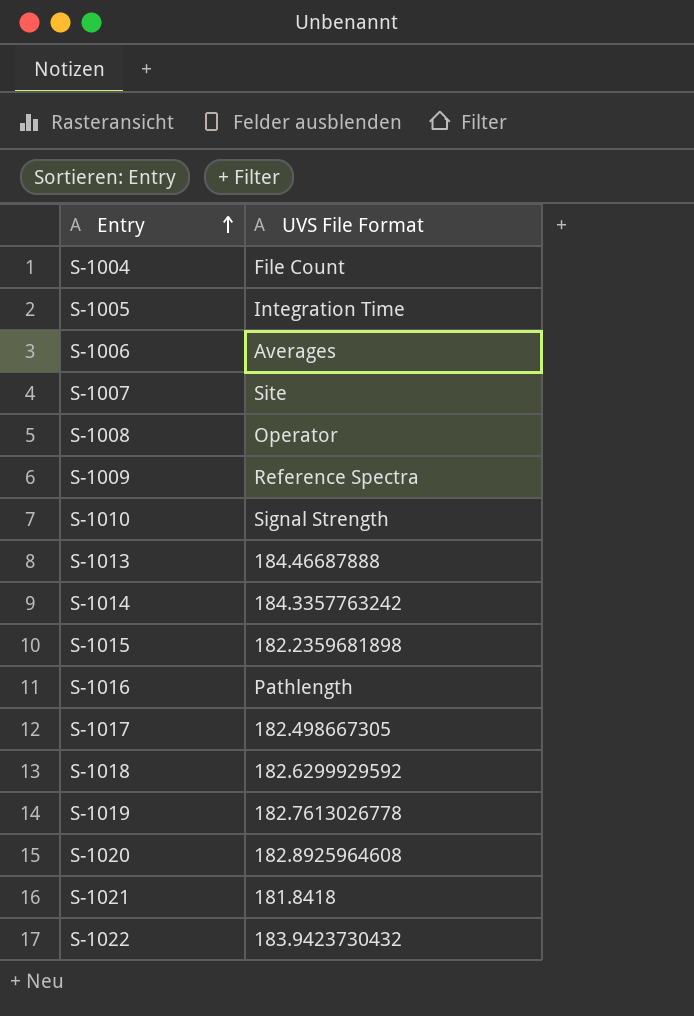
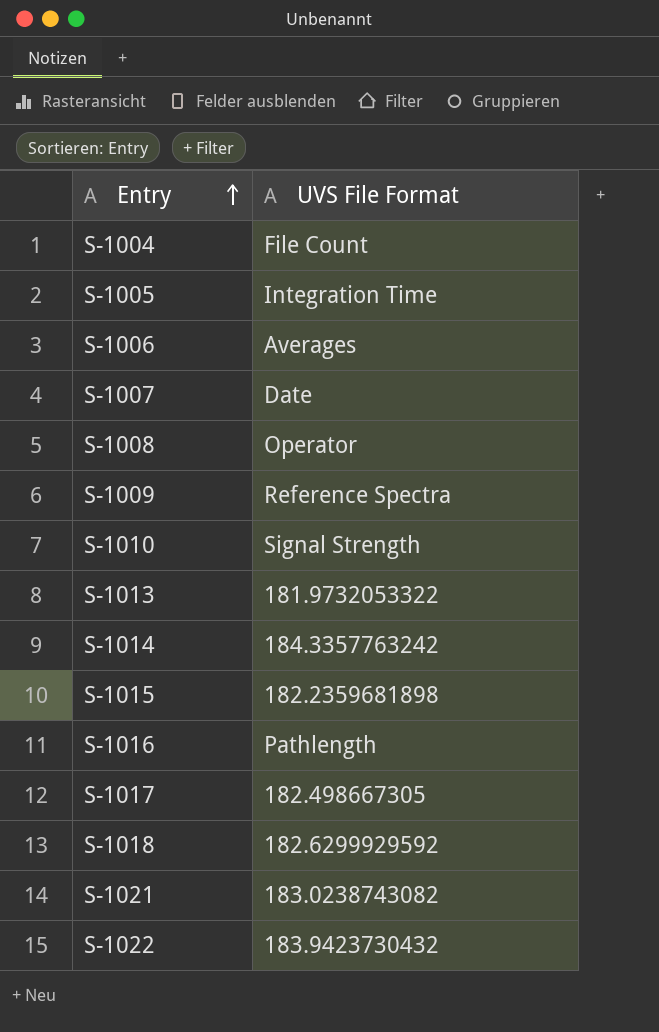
row S-1019: 182.7613026778 -> none
row S-1020: 182.8925964608 -> none
S-1007 | UVS File Format: Site -> Date
S-1013 | UVS File Format: 184.46687888 -> 181.9732053322
S-1021 | UVS File Format: 181.8418 -> 183.0238743082

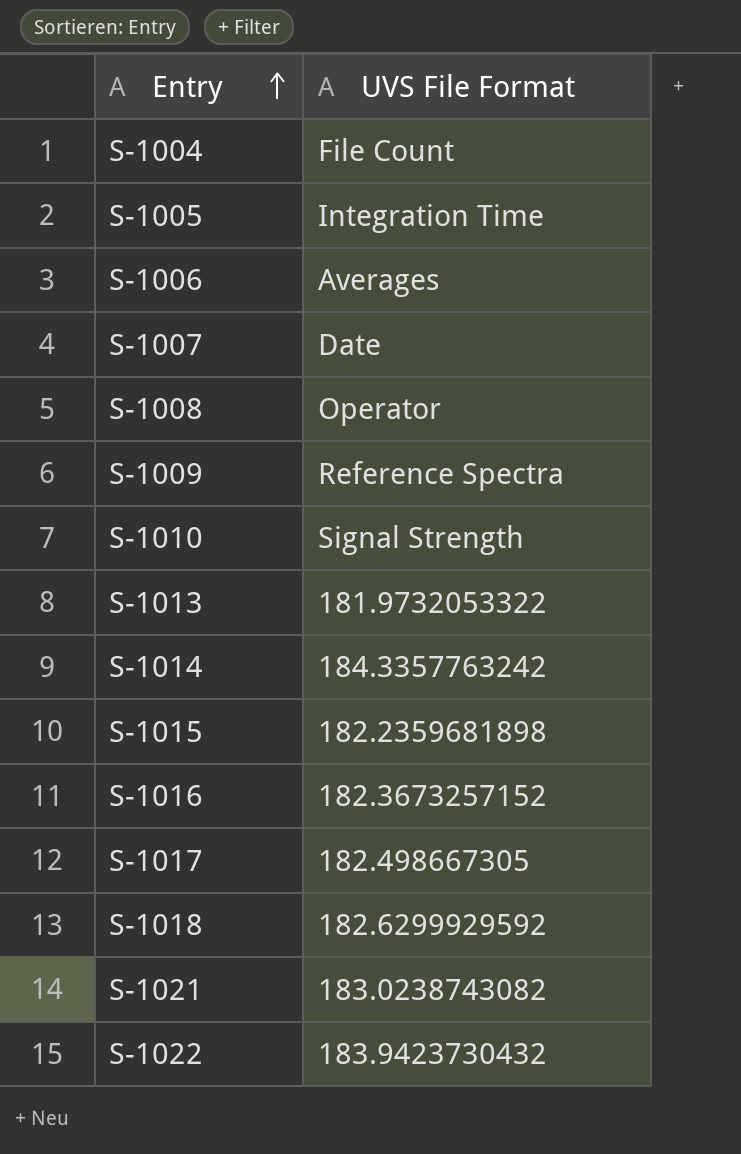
S-1016 | UVS File Format: Pathlength -> 182.3673257152

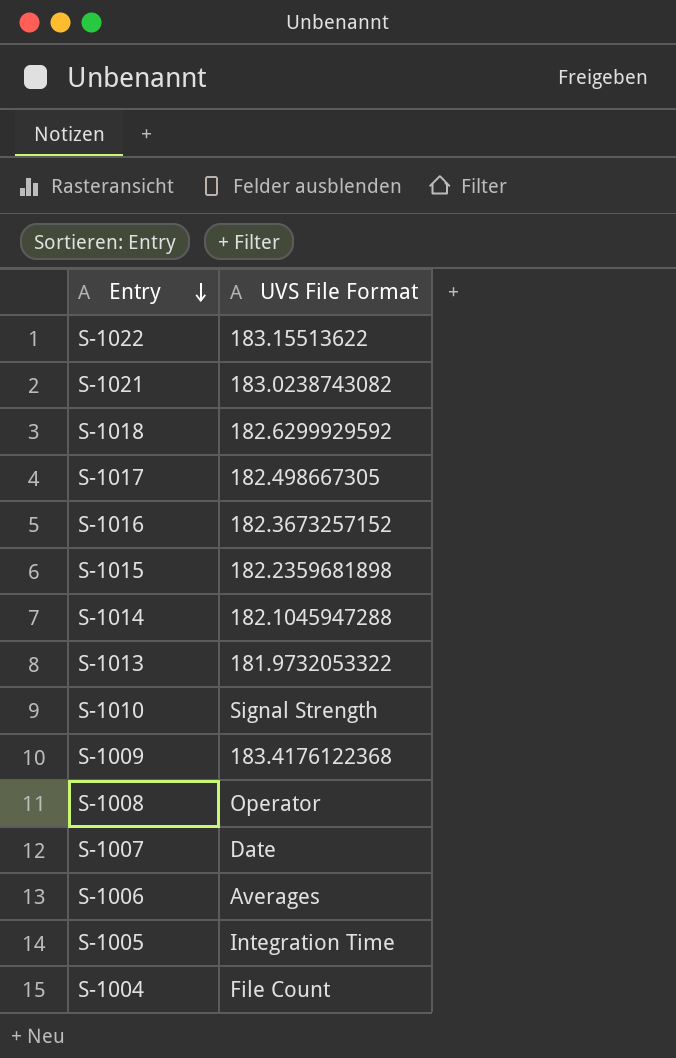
row order: Entry ascending -> Entry descending
S-1022 | UVS File Format: 183.9423730432 -> 183.15513622
S-1014 | UVS File Format: 184.3357763242 -> 182.1045947288
S-1009 | UVS File Format: Reference Spectra -> 183.4176122368

